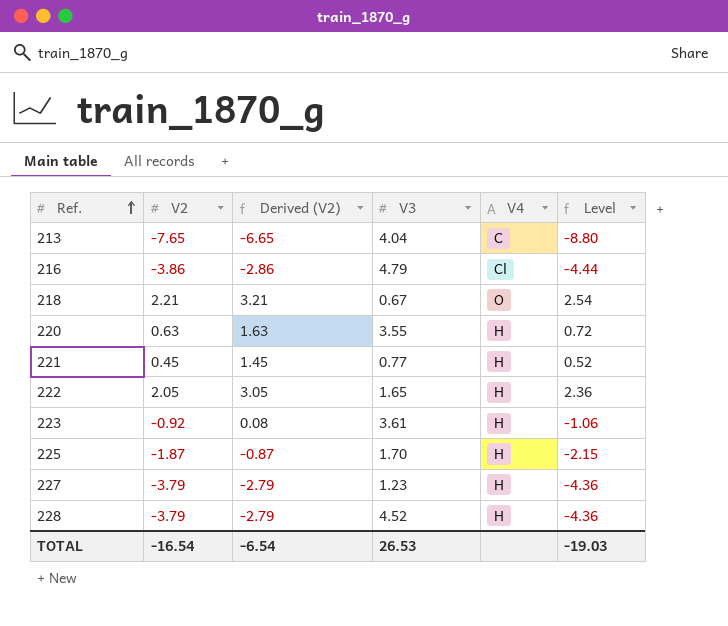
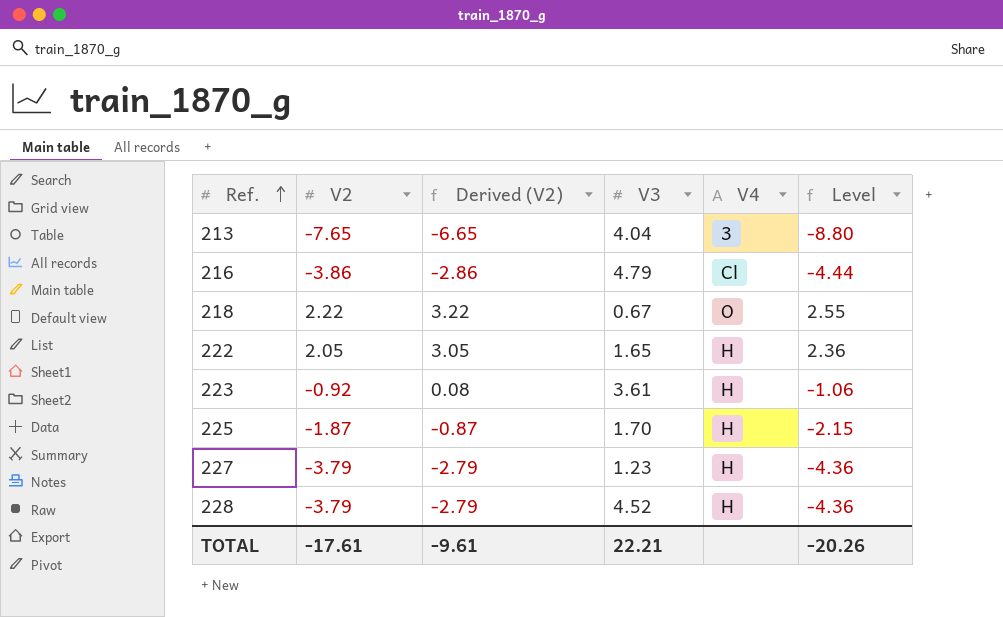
row 220: 0.63 | 1.63 | 3.55 | H | 0.72 -> none
row 221: 0.45 | 1.45 | 0.77 | H | 0.52 -> none
213 | V4: C -> 3
218 | V2: 2.21 -> 2.22
218 | Derived (V2): 3.21 -> 3.22
218 | Level: 2.54 -> 2.55
TOTAL | V2: -16.54 -> -17.61
TOTAL | Derived (V2): -6.54 -> -9.61
TOTAL | V3: 26.53 -> 22.21
TOTAL | Level: -19.03 -> -20.26

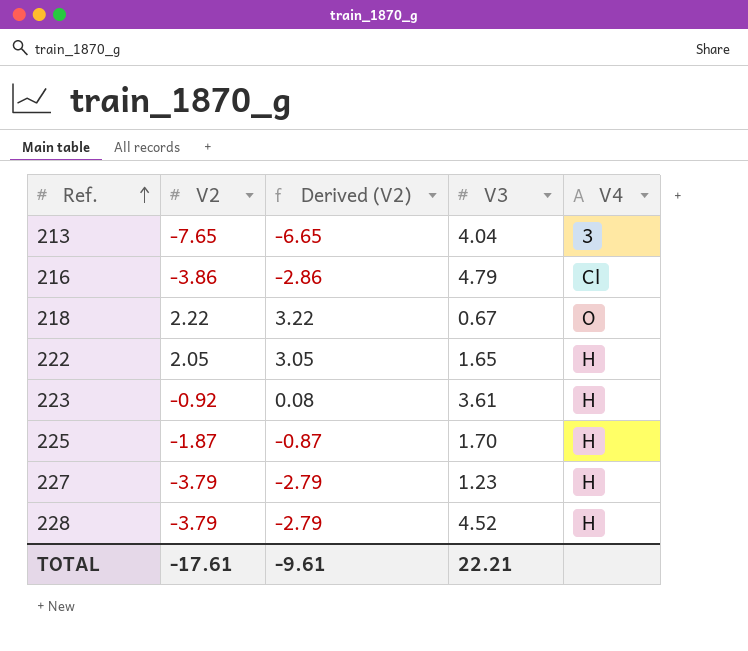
column Level | formula: [V2] * 1.15 -> none

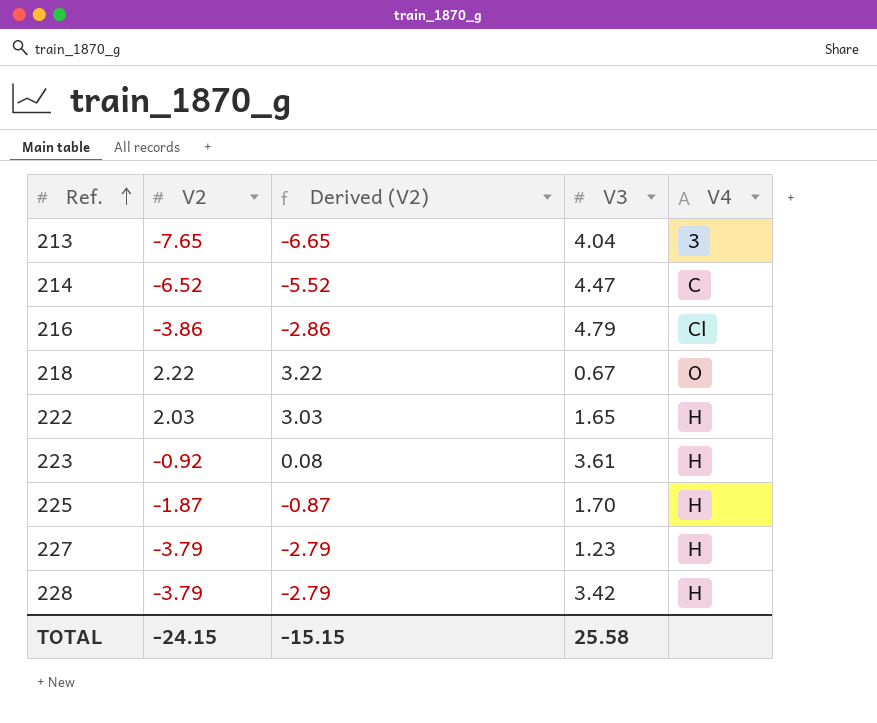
row 214: none -> -6.52 | -5.52 | 4.47 | C
222 | V2: 2.05 -> 2.03
222 | Derived (V2): 3.05 -> 3.03
228 | V3: 4.52 -> 3.42
TOTAL | V2: -17.61 -> -24.15
TOTAL | Derived (V2): -9.61 -> -15.15
TOTAL | V3: 22.21 -> 25.58

